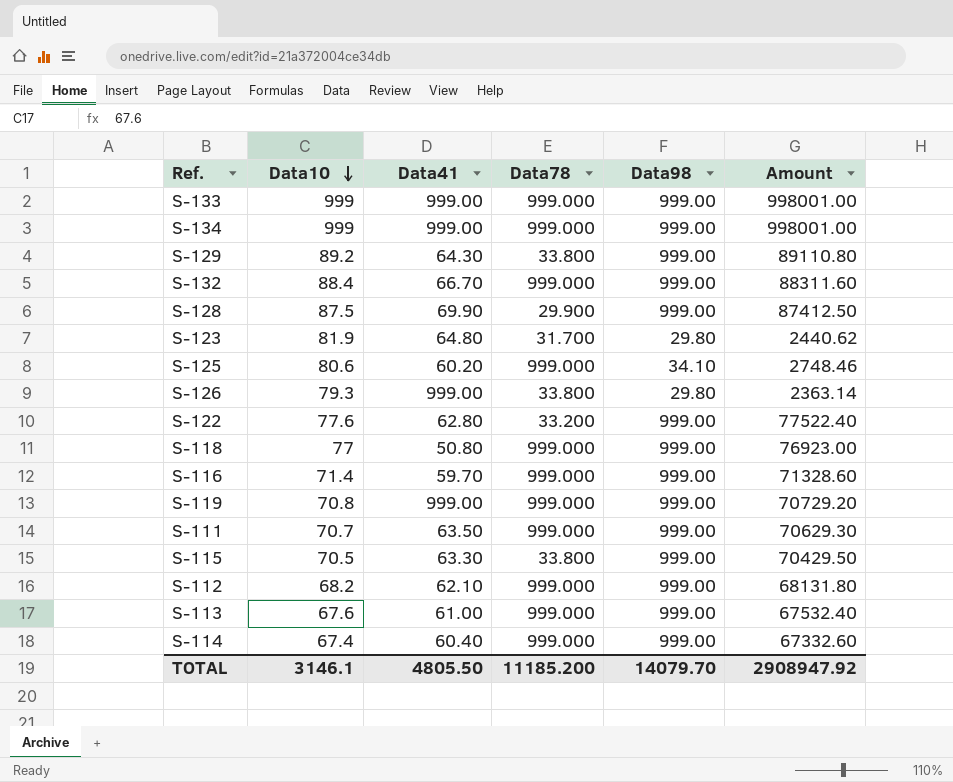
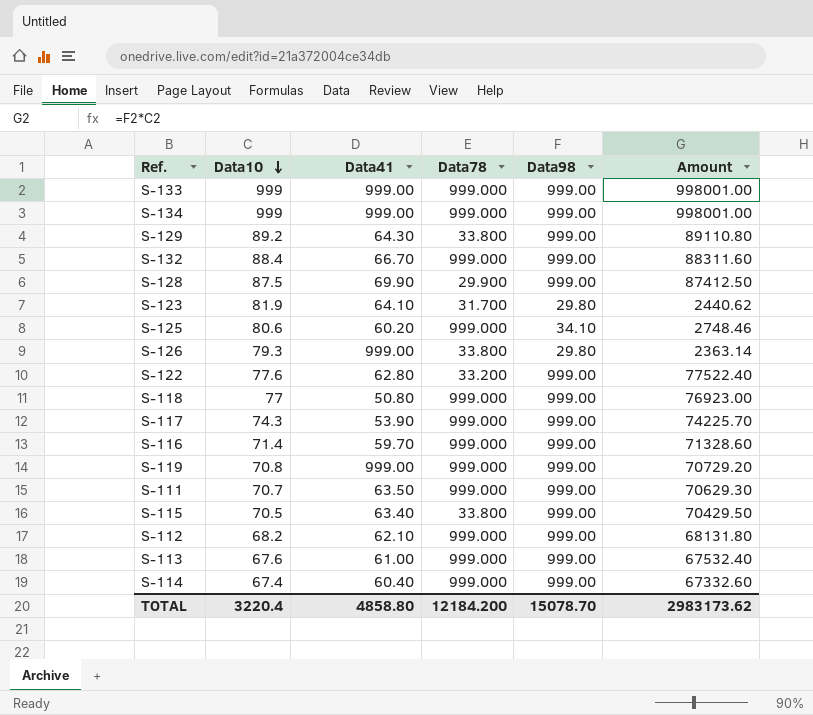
S-123 | Data41: 64.80 -> 64.10
row S-117: none -> 74.3 | 53.90 | 999.000 | 999.00 | 74225.70
S-115 | Data41: 63.30 -> 63.40
TOTAL | Data10: 3146.1 -> 3220.4
TOTAL | Data41: 4805.50 -> 4858.80
TOTAL | Data78: 11185.200 -> 12184.200
TOTAL | Data98: 14079.70 -> 15078.70
TOTAL | Amount: 2908947.92 -> 2983173.62

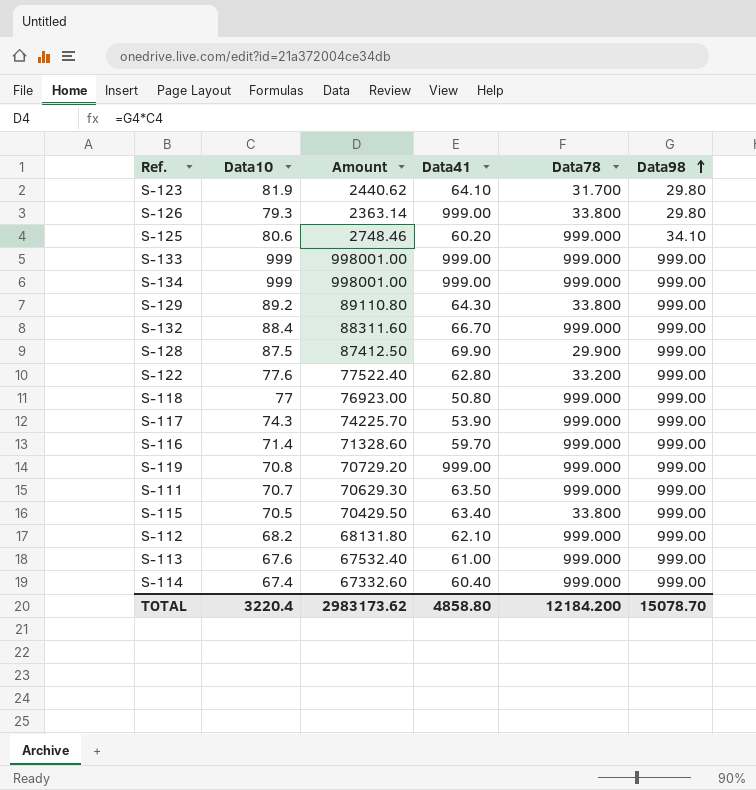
row order: Data10 descending -> Data98 ascending
column Amount | position: 6 -> 3

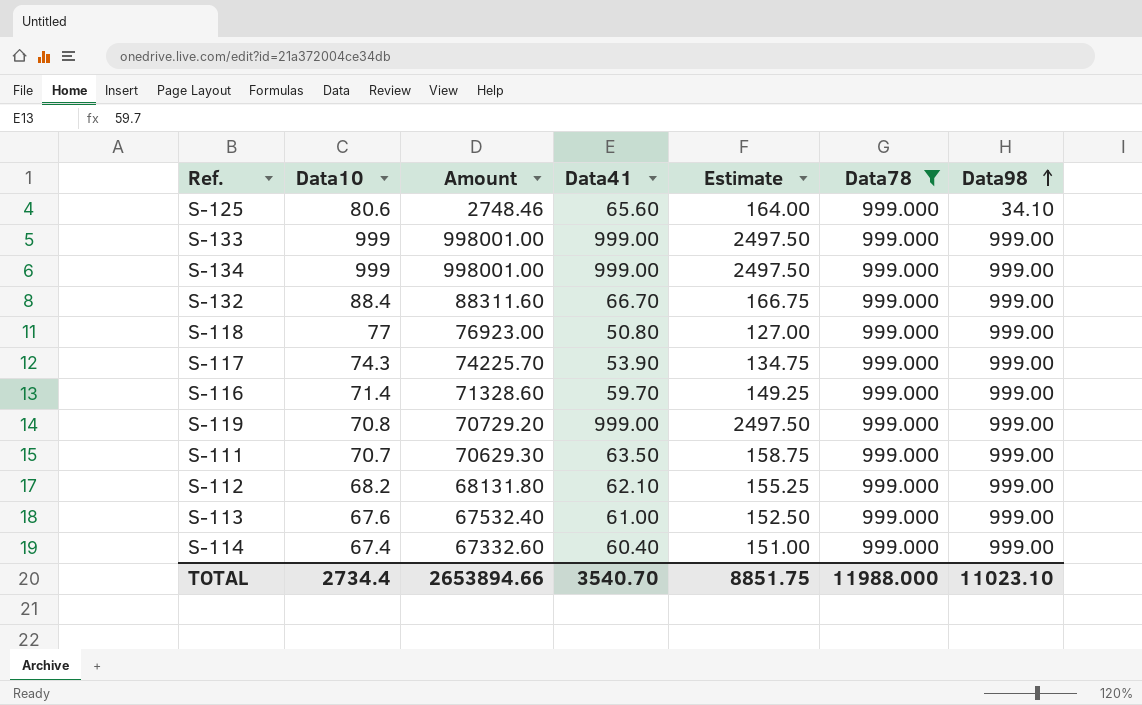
filter: none -> Data78 = 999.000
column Estimate | formula: none -> [Data41] * 2.5
S-125 | Data41: 60.20 -> 65.60
TOTAL | Data10: 3220.4 -> 2734.4
TOTAL | Amount: 2983173.62 -> 2653894.66
TOTAL | Data41: 4858.80 -> 3540.70
TOTAL | Data78: 12184.200 -> 11988.000
TOTAL | Data98: 15078.70 -> 11023.10

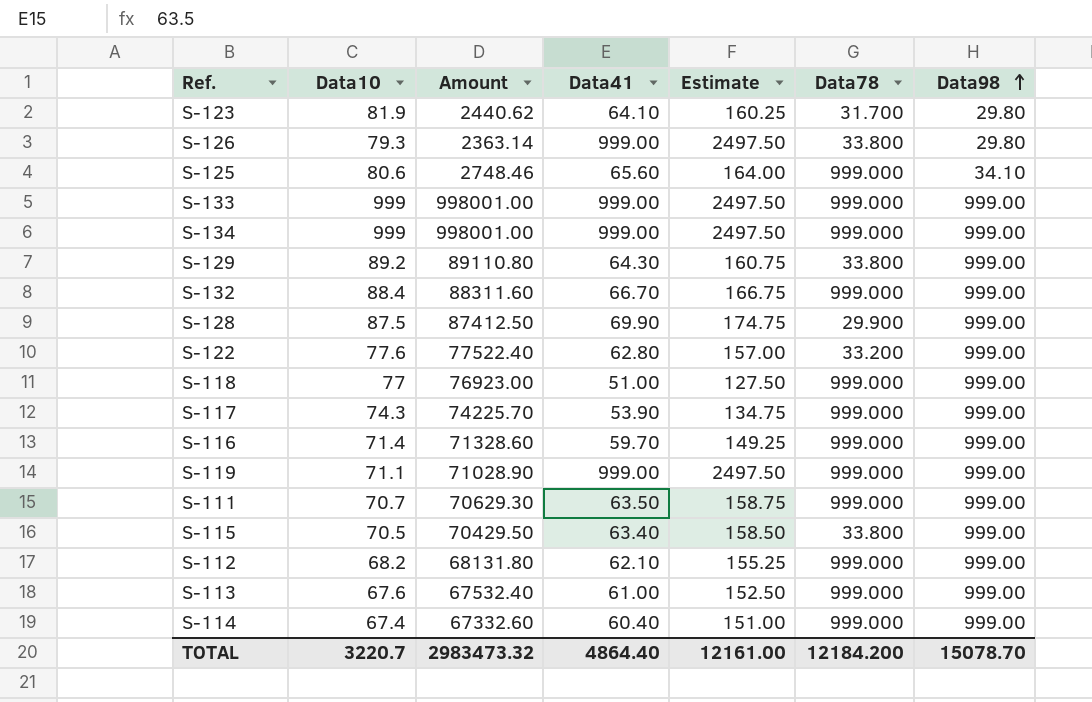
filter: Data78 = 999.000 -> none
S-118 | Data41: 50.80 -> 51.00
S-118 | Estimate: 127.00 -> 127.50
S-119 | Data10: 70.8 -> 71.1
S-119 | Amount: 70729.20 -> 71028.90
TOTAL | Data10: 2734.4 -> 3220.7
TOTAL | Amount: 2653894.66 -> 2983473.32
TOTAL | Data41: 3540.70 -> 4864.40
TOTAL | Estimate: 8851.75 -> 12161.00
TOTAL | Data78: 11988.000 -> 12184.200
TOTAL | Data98: 11023.10 -> 15078.70

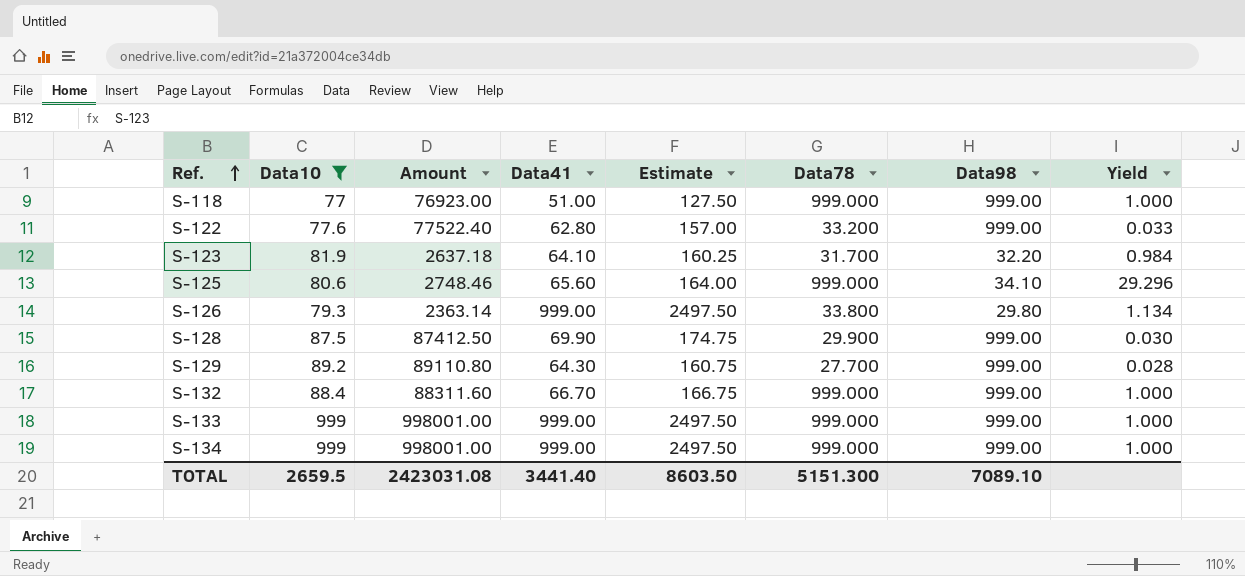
filter: none -> Data10 >= 77
row order: Data98 ascending -> Ref. ascending
column Yield | formula: none -> [Data78] / [Data98]
S-123 | Amount: 2440.62 -> 2637.18
S-123 | Data98: 29.80 -> 32.20
S-129 | Data78: 33.800 -> 27.700
TOTAL | Data10: 3220.7 -> 2659.5
TOTAL | Amount: 2983473.32 -> 2423031.08
TOTAL | Data41: 4864.40 -> 3441.40
TOTAL | Estimate: 12161.00 -> 8603.50
TOTAL | Data78: 12184.200 -> 5151.300
TOTAL | Data98: 15078.70 -> 7089.10

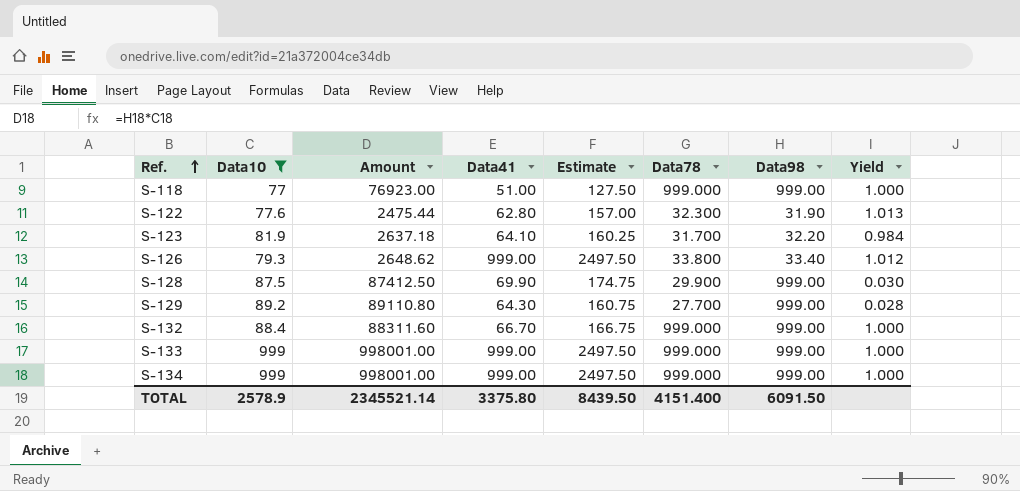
row S-125: 80.6 | 2748.46 | 65.60 | 164.00 | 999.000 | 34.10 | 29.296 -> none
S-122 | Amount: 77522.40 -> 2475.44
S-122 | Data78: 33.200 -> 32.300
S-122 | Data98: 999.00 -> 31.90
S-122 | Yield: 0.033 -> 1.013
S-126 | Amount: 2363.14 -> 2648.62
S-126 | Data98: 29.80 -> 33.40
S-126 | Yield: 1.134 -> 1.012
TOTAL | Data10: 2659.5 -> 2578.9
TOTAL | Amount: 2423031.08 -> 2345521.14
TOTAL | Data41: 3441.40 -> 3375.80
TOTAL | Estimate: 8603.50 -> 8439.50
TOTAL | Data78: 5151.300 -> 4151.400
TOTAL | Data98: 7089.10 -> 6091.50

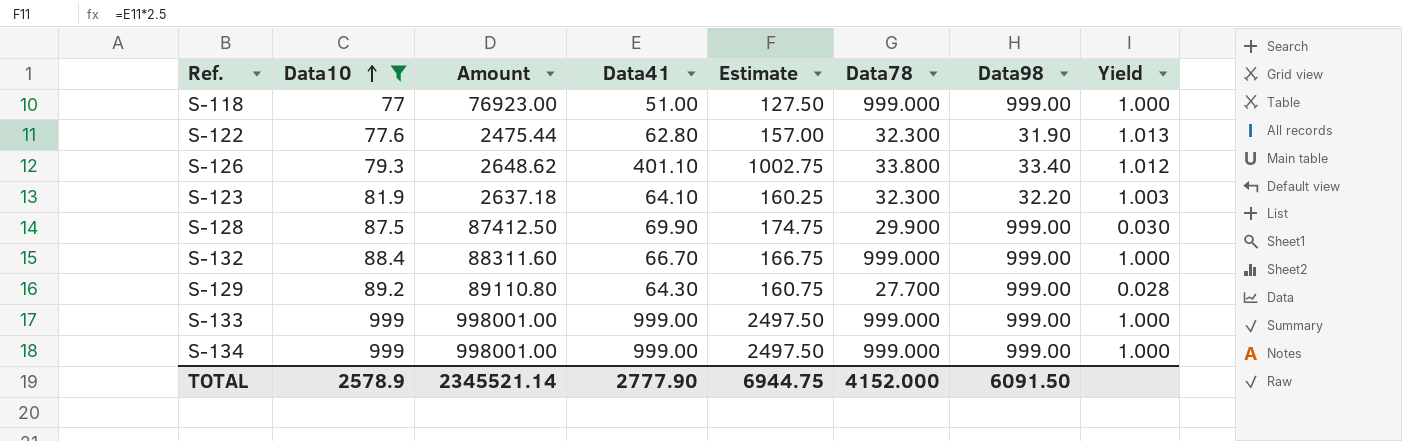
row order: Ref. ascending -> Data10 ascending
S-126 | Data41: 999.00 -> 401.10
S-126 | Estimate: 2497.50 -> 1002.75
S-123 | Data78: 31.700 -> 32.300
S-123 | Yield: 0.984 -> 1.003
TOTAL | Data41: 3375.80 -> 2777.90
TOTAL | Estimate: 8439.50 -> 6944.75
TOTAL | Data78: 4151.400 -> 4152.000

